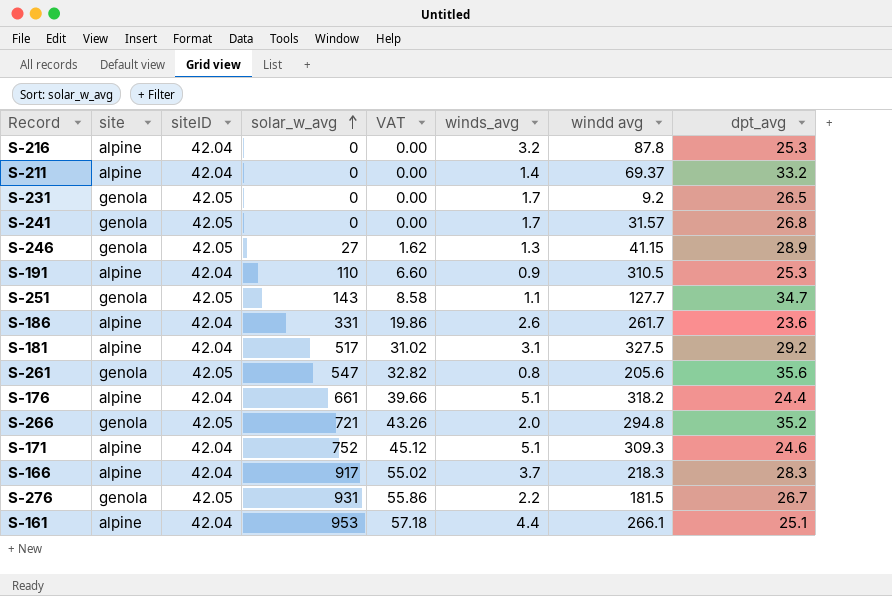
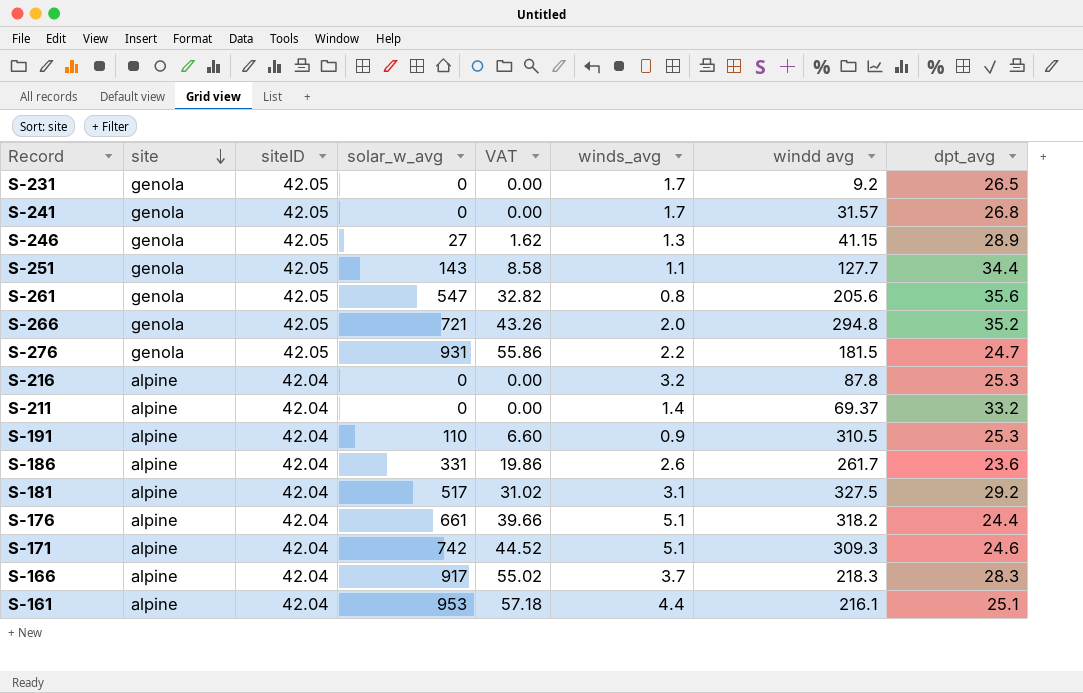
row order: solar_w_avg ascending -> site descending
S-251 | dpt_avg: 34.7 -> 34.4
S-276 | dpt_avg: 26.7 -> 24.7
S-171 | solar_w_avg: 752 -> 742
S-171 | VAT: 45.12 -> 44.52
S-161 | windd avg: 266.1 -> 216.1

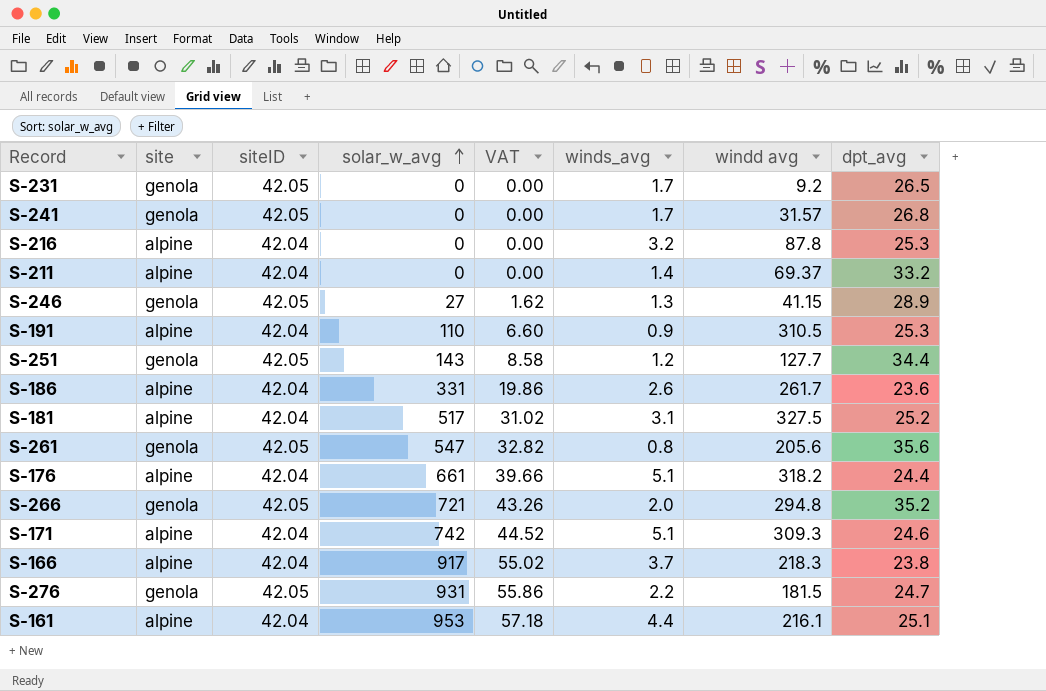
row order: site descending -> solar_w_avg ascending
S-251 | winds_avg: 1.1 -> 1.2
S-181 | dpt_avg: 29.2 -> 25.2
S-166 | dpt_avg: 28.3 -> 23.8

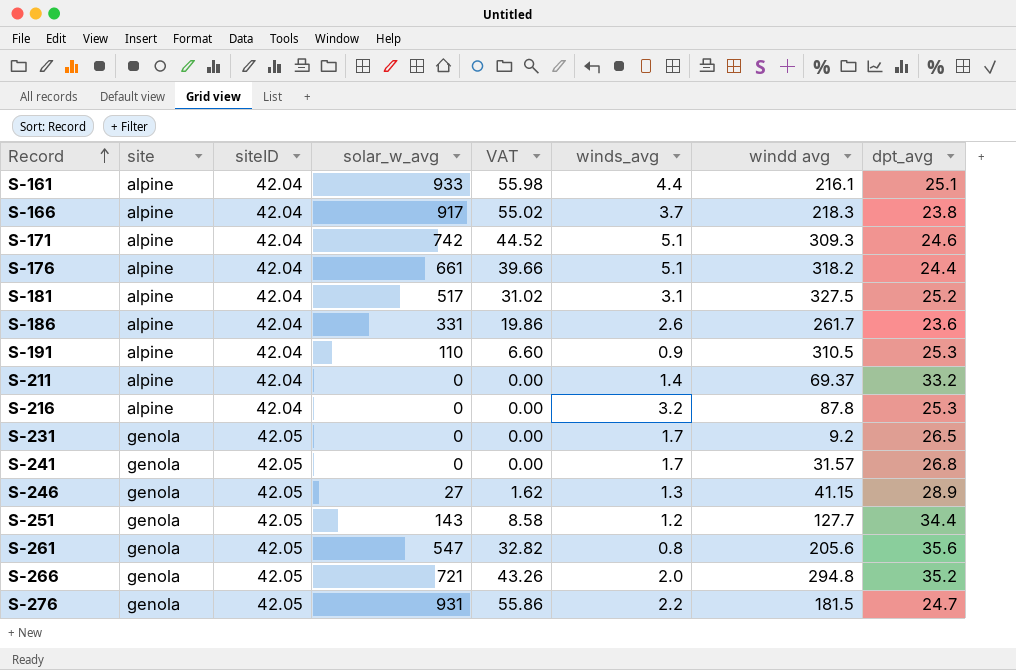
row order: solar_w_avg ascending -> Record ascending
S-161 | solar_w_avg: 953 -> 933
S-161 | VAT: 57.18 -> 55.98

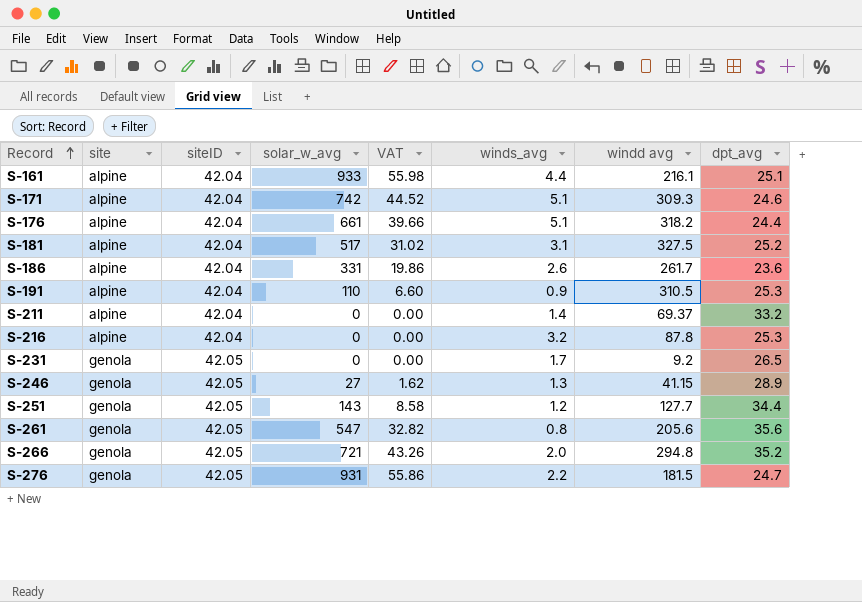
row S-166: alpine | 42.04 | 917 | 55.02 | 3.7 | 218.3 | 23.8 -> none
row S-241: genola | 42.05 | 0 | 0.00 | 1.7 | 31.57 | 26.8 -> none

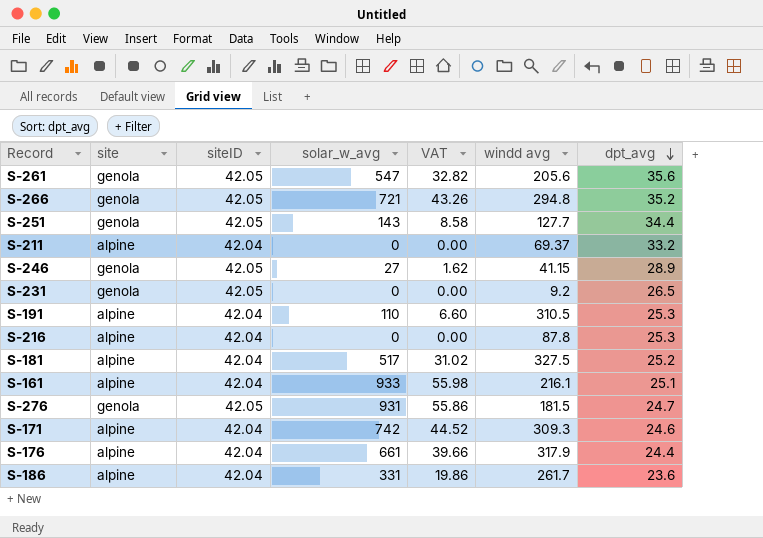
row order: Record ascending -> dpt_avg descending
column winds_avg | position: 6 -> none
S-176 | windd avg: 318.2 -> 317.9

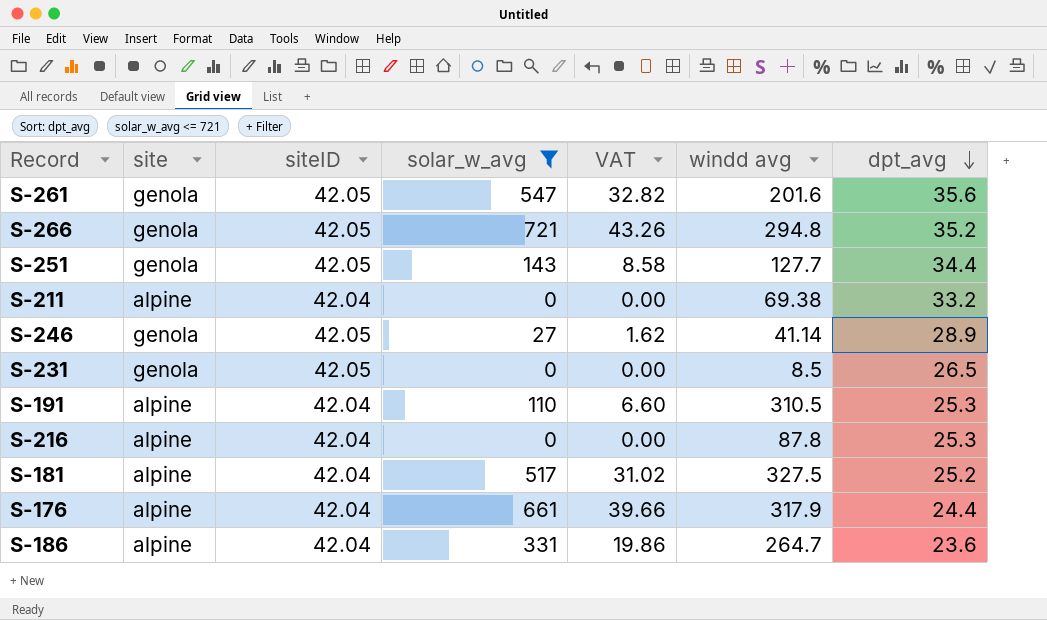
filter: none -> solar_w_avg <= 721
S-261 | windd avg: 205.6 -> 201.6
S-211 | windd avg: 69.37 -> 69.38
S-246 | windd avg: 41.15 -> 41.14
S-231 | windd avg: 9.2 -> 8.5
S-186 | windd avg: 261.7 -> 264.7

